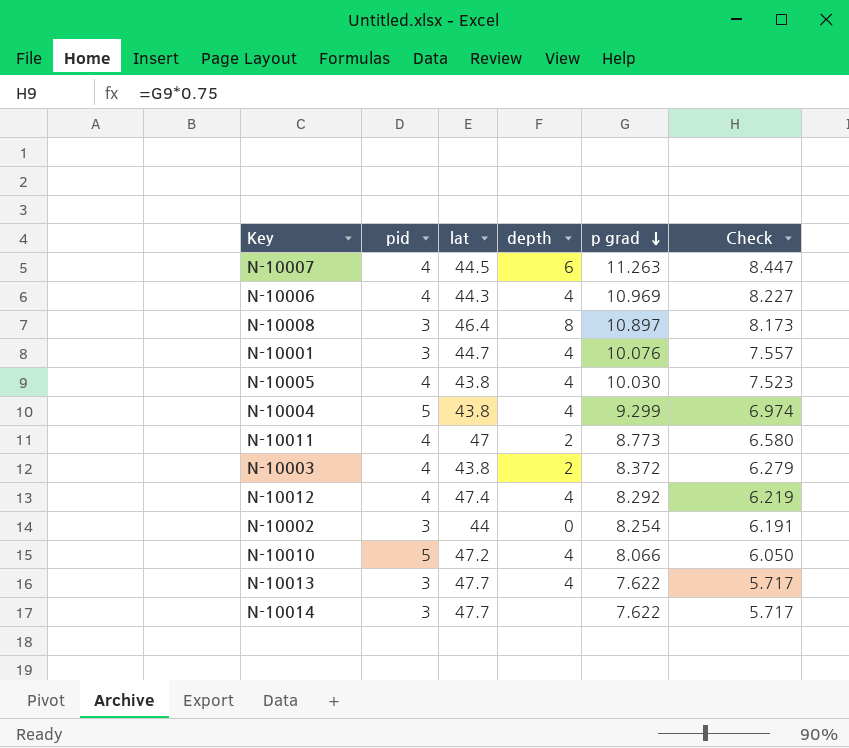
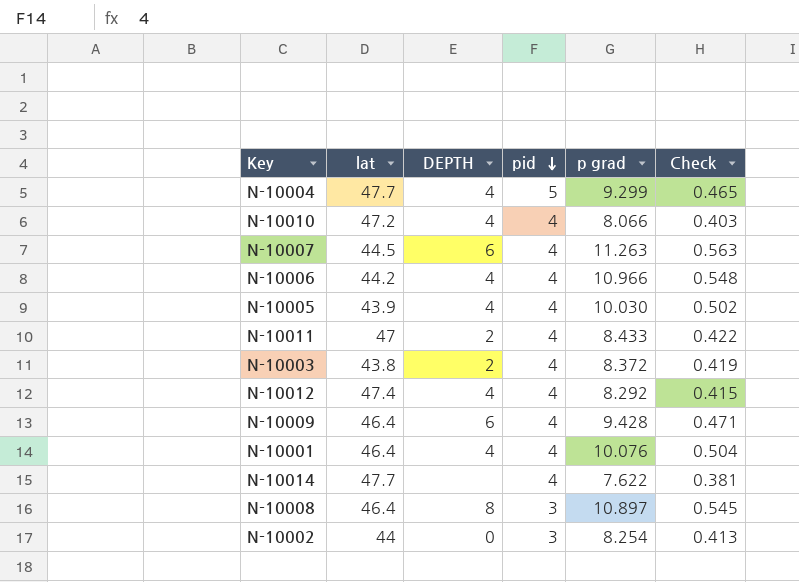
row order: p grad descending -> pid descending
column name: depth -> DEPTH
column pid | position: 2 -> 4
column Check | formula: [p grad] * 0.75 -> [p grad] * 0.05
row N-10013: 3 | 47.7 | 4 | 7.622 | 5.717 -> none
N-10004 | lat: 43.8 -> 47.7
N-10010 | pid: 5 -> 4
N-10006 | lat: 44.3 -> 44.2
N-10006 | p grad: 10.969 -> 10.966
N-10005 | lat: 43.8 -> 43.9
N-10011 | p grad: 8.773 -> 8.433
row N-10009: none -> 46.4 | 6 | 4 | 9.428 | 0.471
N-10001 | lat: 44.7 -> 46.4
N-10001 | pid: 3 -> 4
N-10014 | pid: 3 -> 4

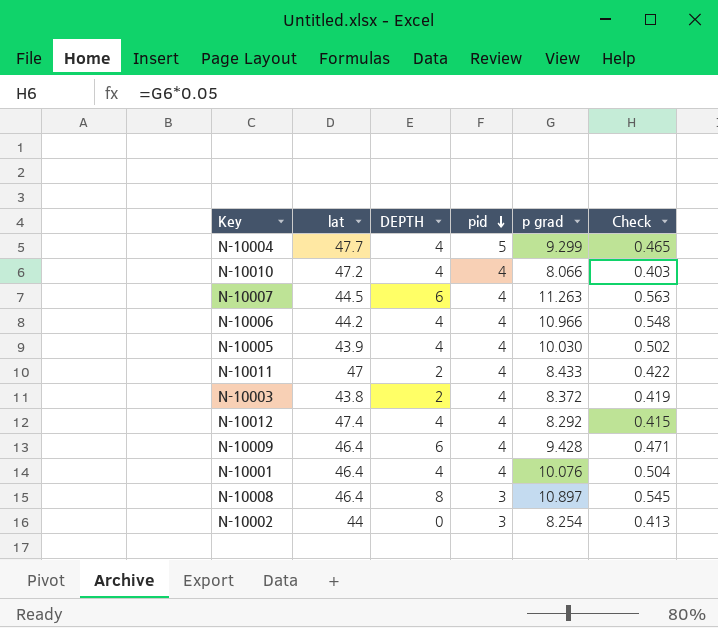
row N-10014: 47.7 | none | 4 | 7.622 | 0.381 -> none

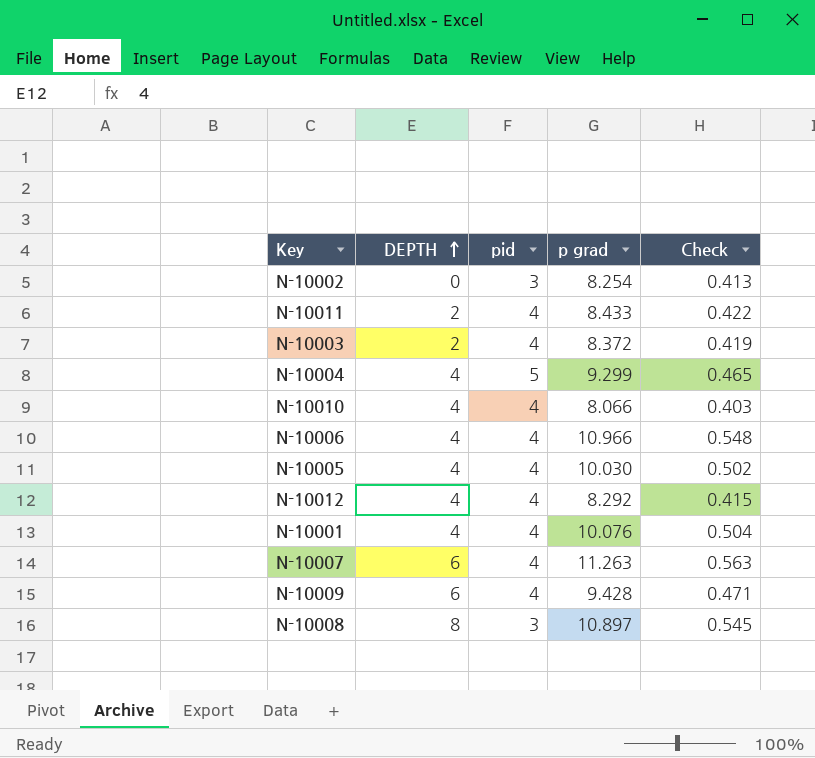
row order: pid descending -> DEPTH ascending
column lat | position: 2 -> none

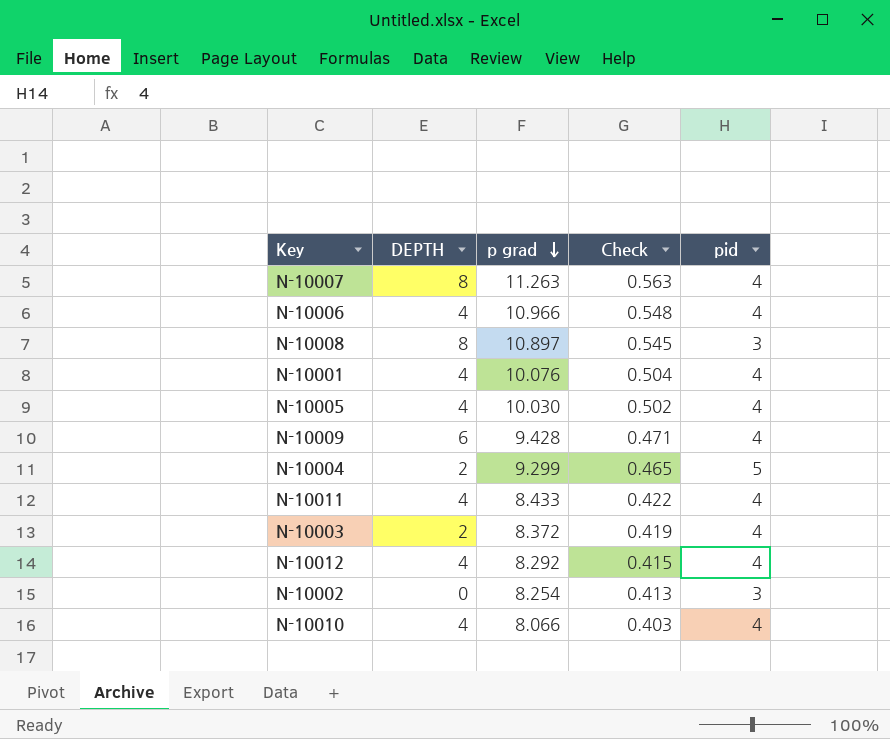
row order: DEPTH ascending -> p grad descending
column pid | position: 3 -> 5
N-10007 | DEPTH: 6 -> 8
N-10004 | DEPTH: 4 -> 2
N-10011 | DEPTH: 2 -> 4

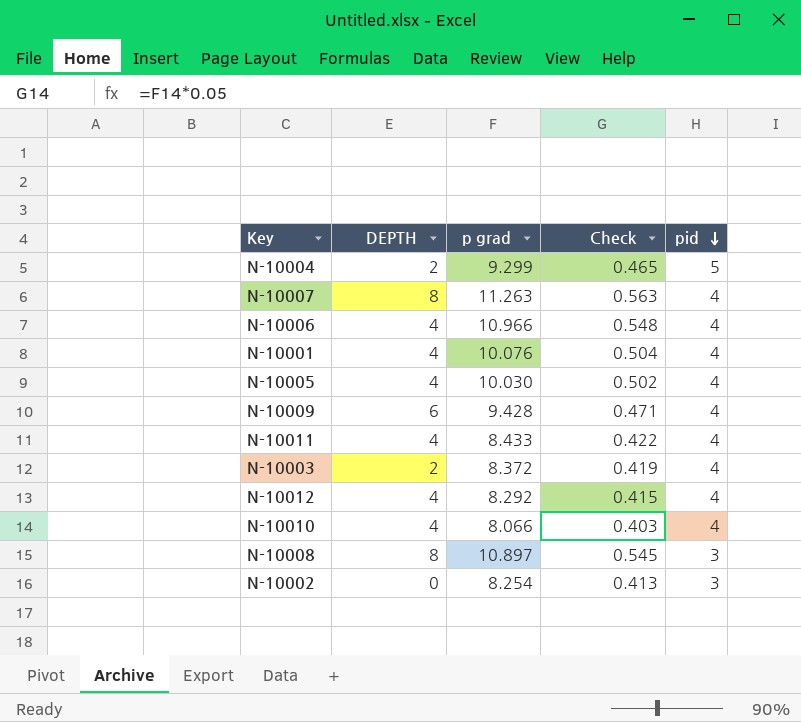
row order: p grad descending -> pid descending

